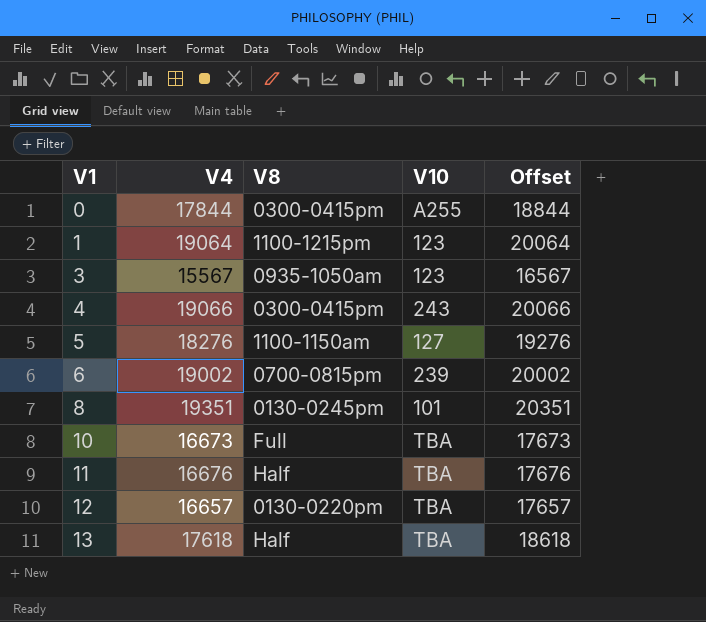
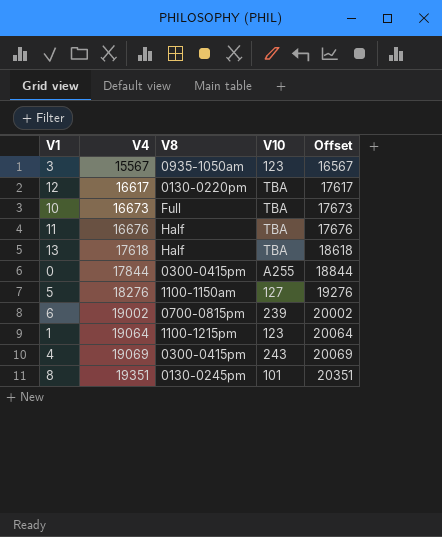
row order: V1 ascending -> V4 ascending
12 | V4: 16657 -> 16617
12 | Offset: 17657 -> 17617
4 | V4: 19066 -> 19069
4 | Offset: 20066 -> 20069

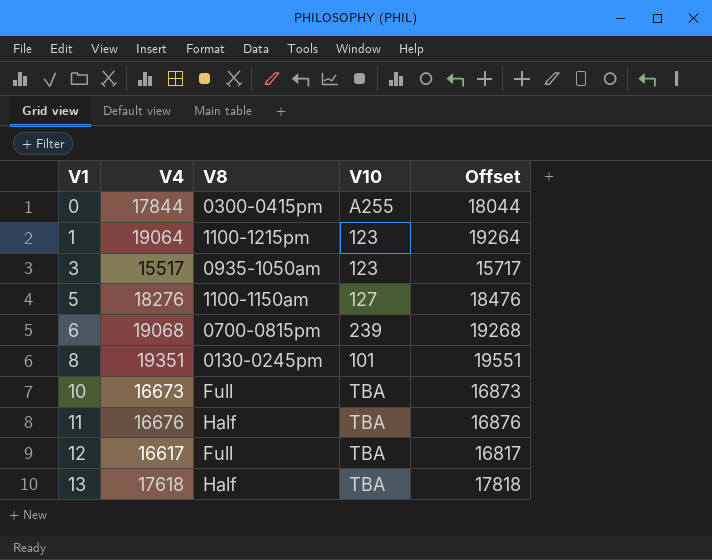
row order: V4 ascending -> V1 ascending
column Offset | formula: [V4] + 1000 -> [V4] + 200
row 4: 19069 | 0300-0415pm | 243 | 20069 -> none
3 | V4: 15567 -> 15517
6 | V4: 19002 -> 19068
12 | V8: 0130-0220pm -> Full

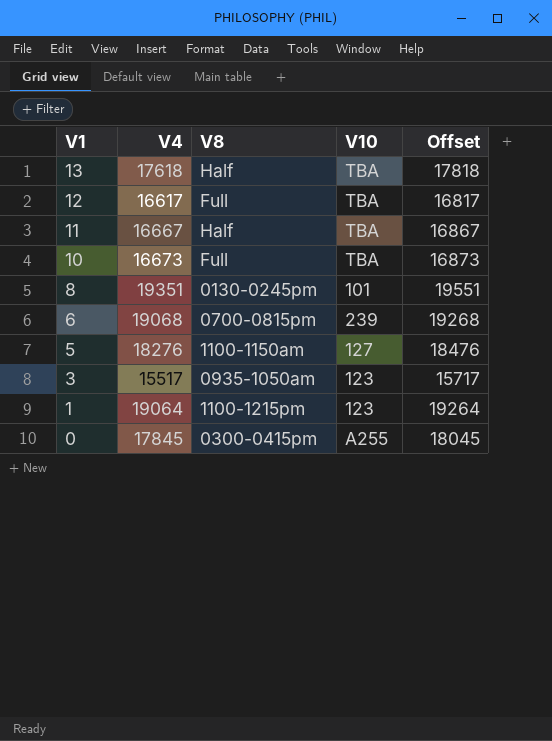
row order: V1 ascending -> V1 descending
11 | V4: 16676 -> 16667
11 | Offset: 16876 -> 16867
0 | V4: 17844 -> 17845
0 | Offset: 18044 -> 18045

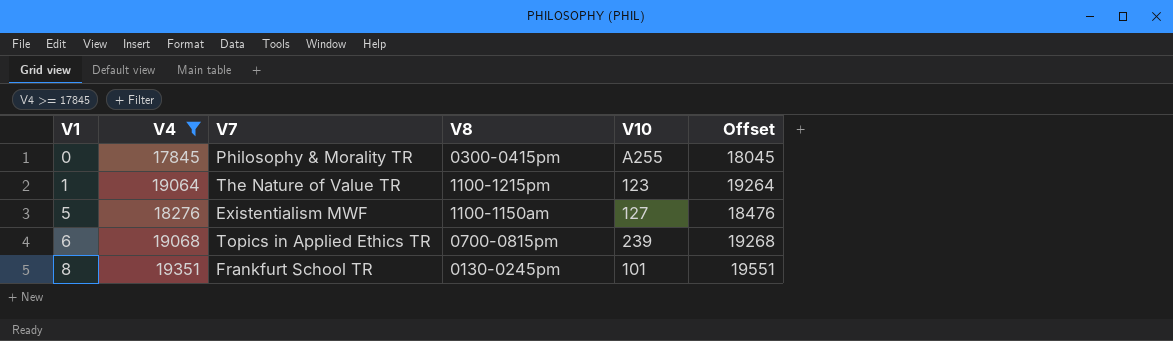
filter: none -> V4 >= 17845
row order: V1 descending -> V1 ascending
column V7 | position: none -> 3

